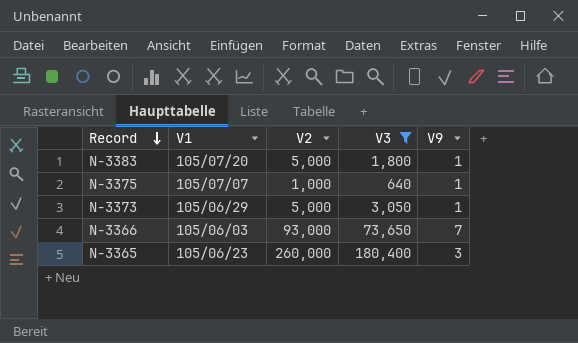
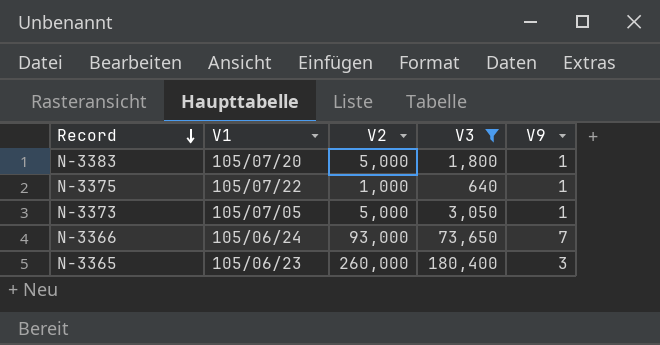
N-3375 | V1: 105/07/07 -> 105/07/22
N-3373 | V1: 105/06/29 -> 105/07/05
N-3366 | V1: 105/06/03 -> 105/06/24

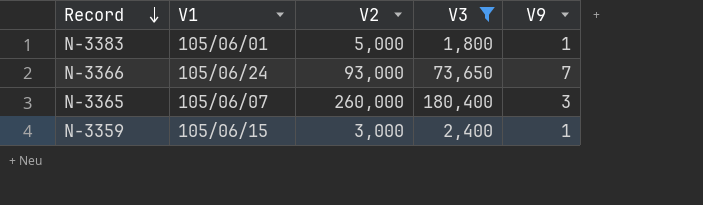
row N-3375: 105/07/22 | 1,000 | 640 | 1 -> none
row N-3373: 105/07/05 | 5,000 | 3,050 | 1 -> none
N-3383 | V1: 105/07/20 -> 105/06/01
N-3365 | V1: 105/06/23 -> 105/06/07
row N-3359: none -> 105/06/15 | 3,000 | 2,400 | 1

